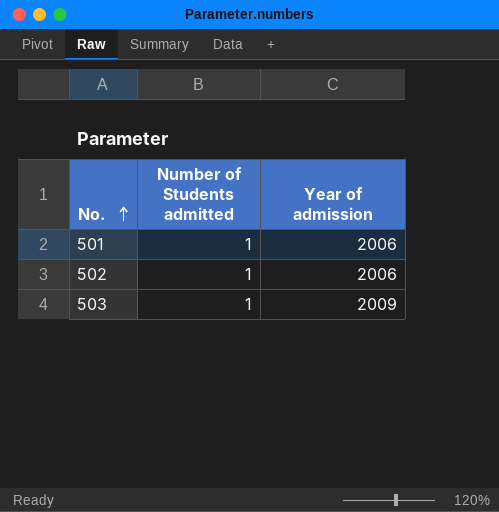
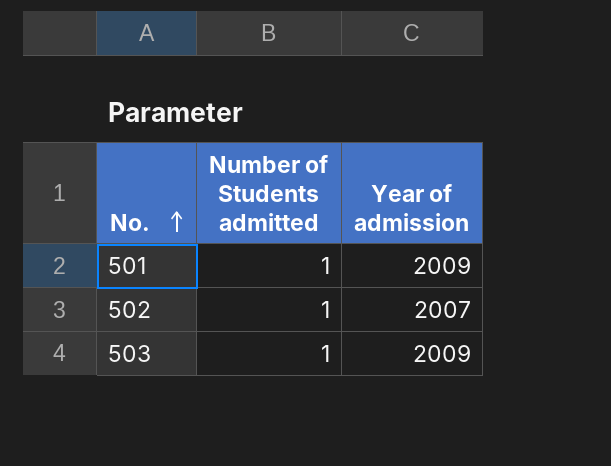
501 | Year of admission: 2006 -> 2009
502 | Year of admission: 2006 -> 2007

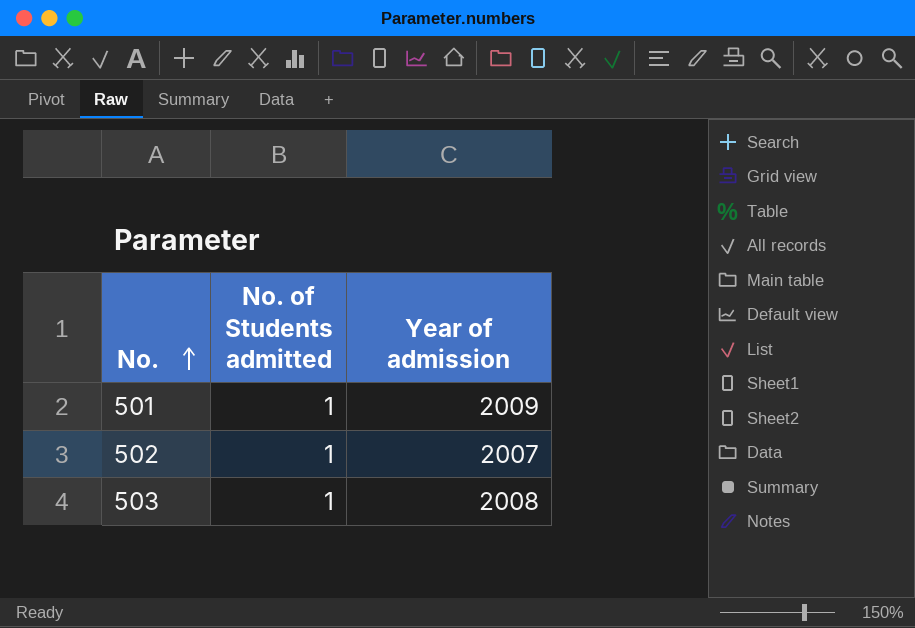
column name: Number of Students admitted -> No. of Students admitted
503 | Year of admission: 2009 -> 2008

